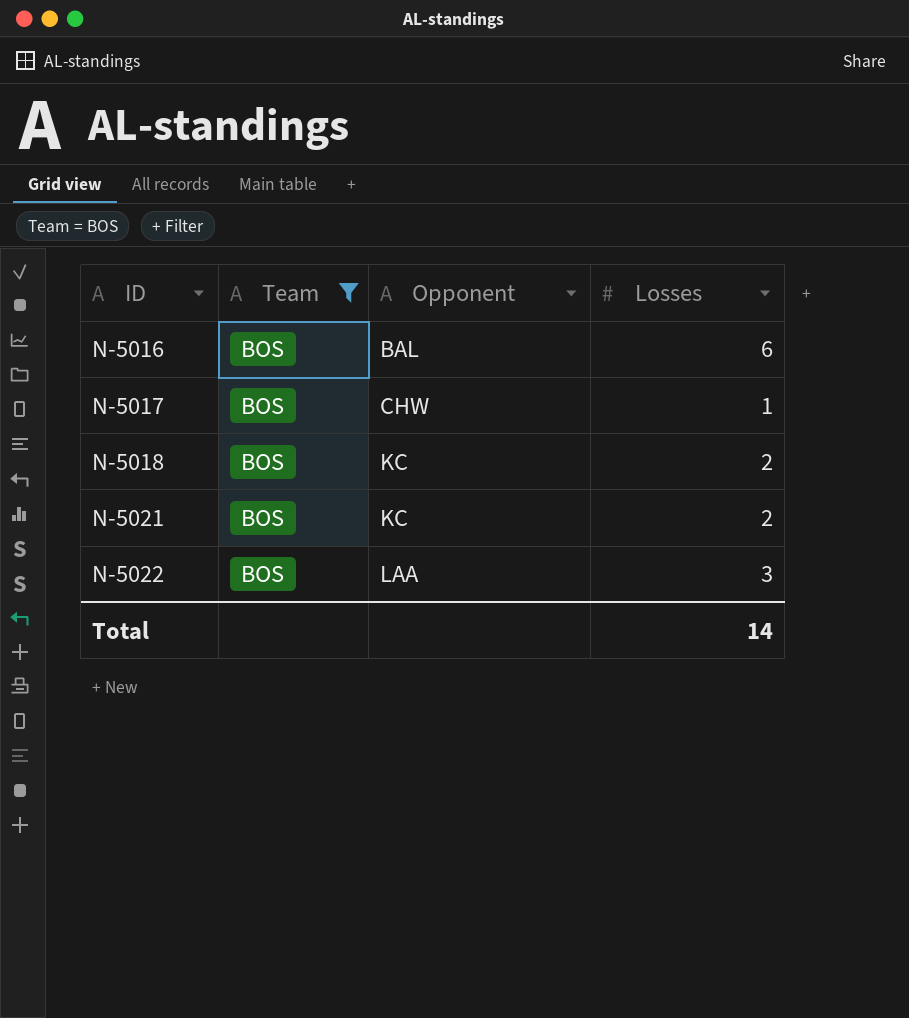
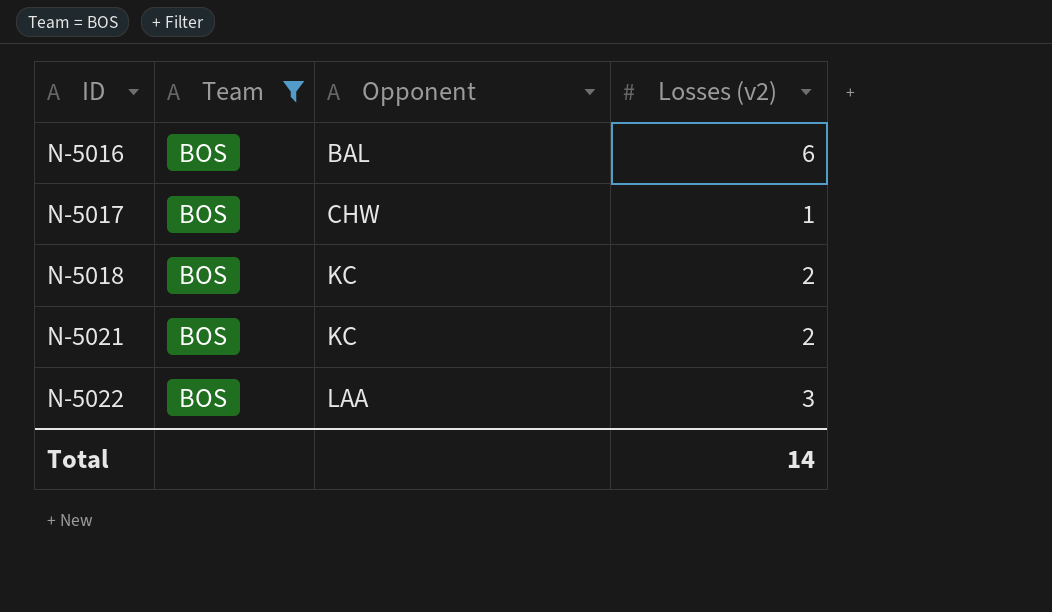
column name: Losses -> Losses (v2)

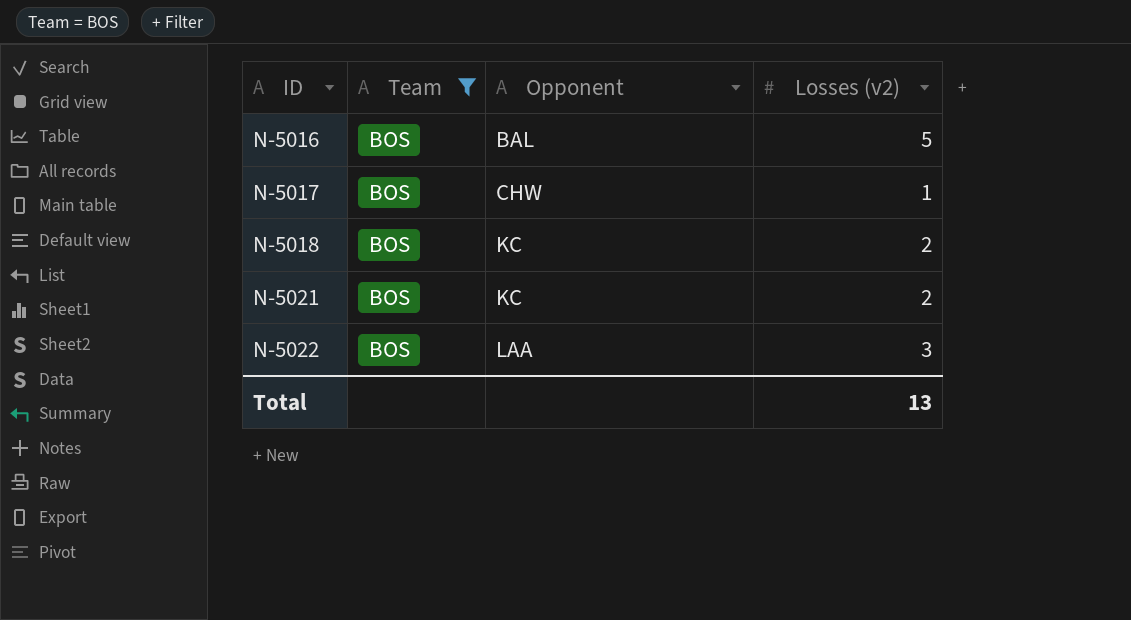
N-5016 | Losses (v2): 6 -> 5
Total | Losses (v2): 14 -> 13

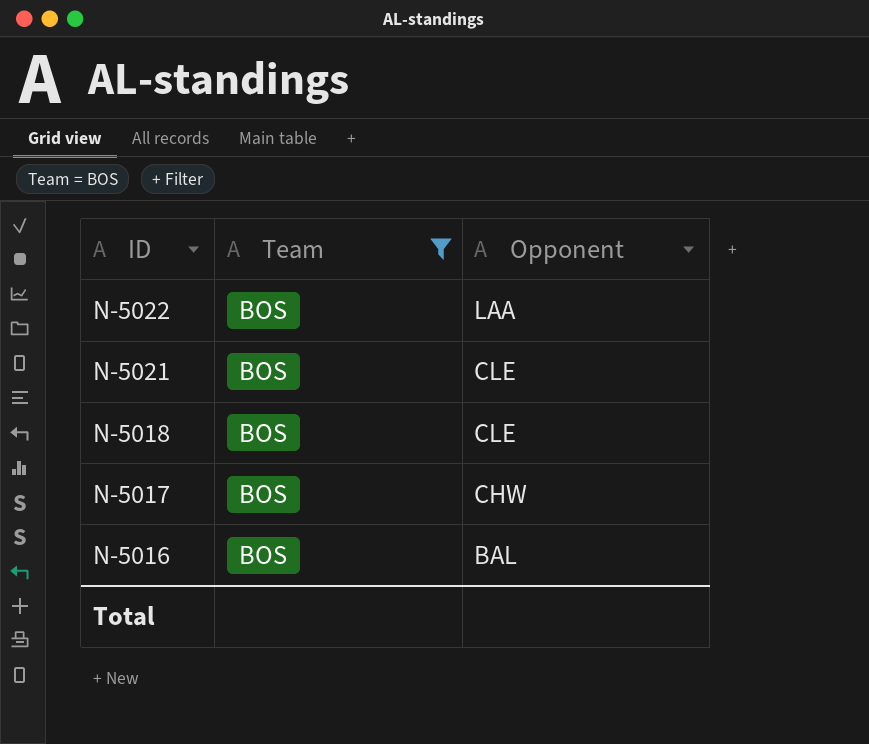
row order: ID ascending -> ID descending
column Losses (v2) | position: 4 -> none
N-5021 | Opponent: KC -> CLE
N-5018 | Opponent: KC -> CLE

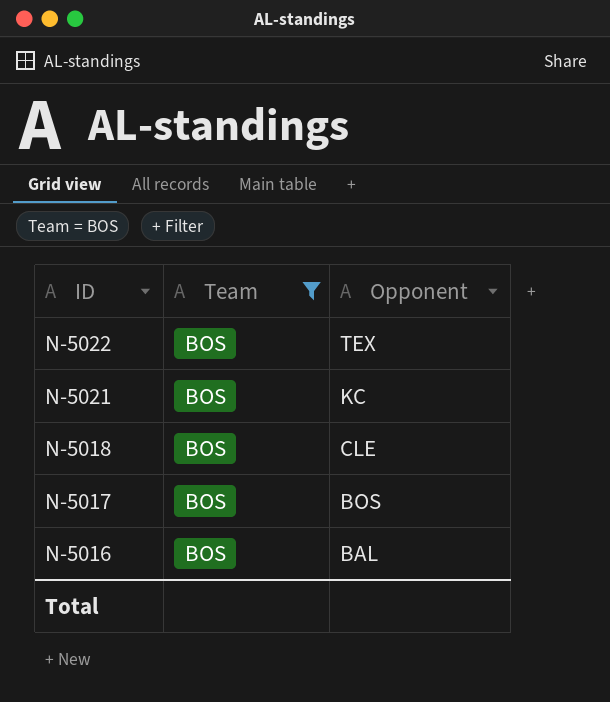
N-5022 | Opponent: LAA -> TEX
N-5021 | Opponent: CLE -> KC
N-5017 | Opponent: CHW -> BOS

